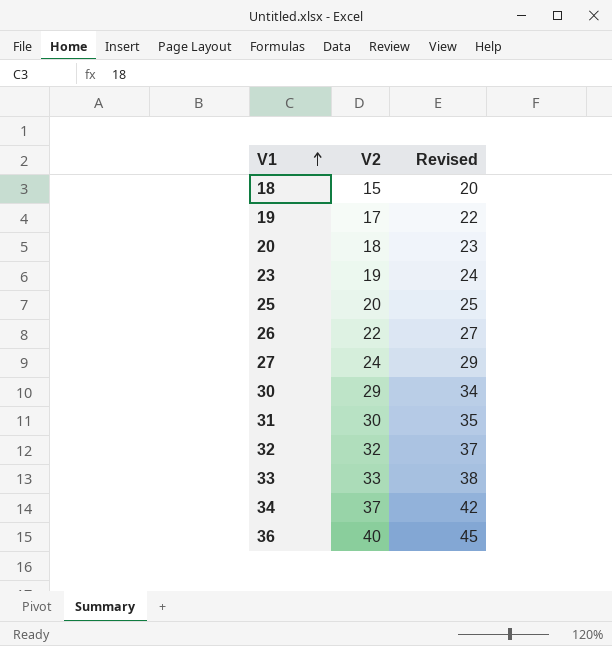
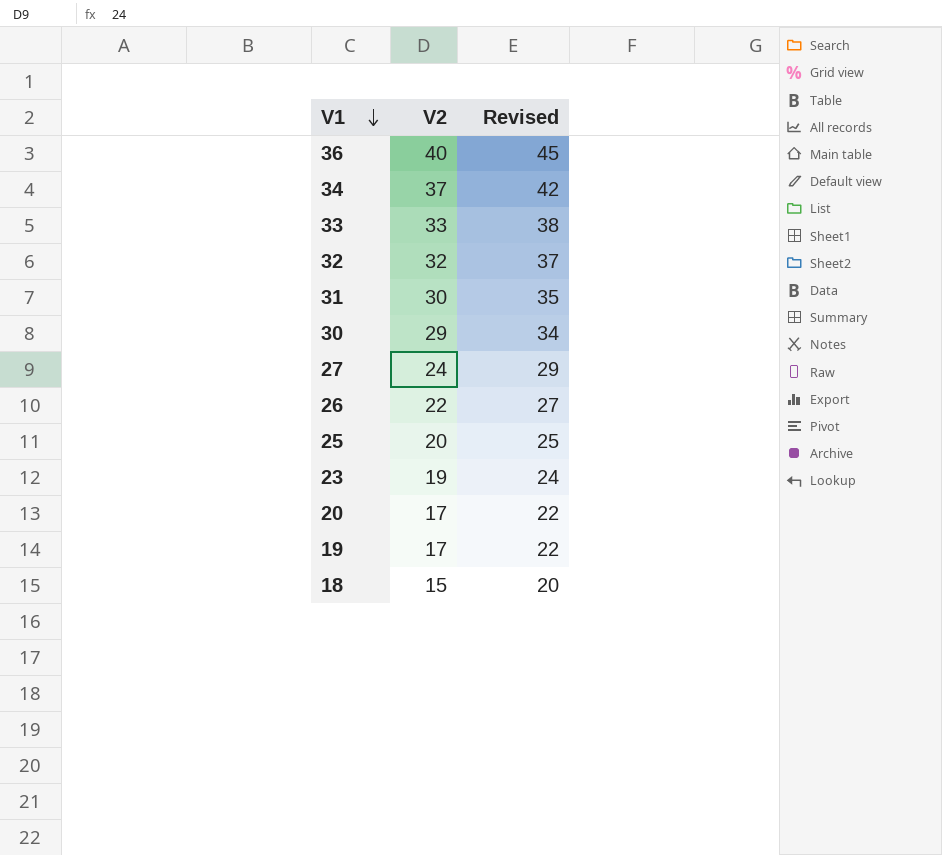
row order: V1 ascending -> V1 descending
20 | V2: 18 -> 17
20 | Revised: 23 -> 22

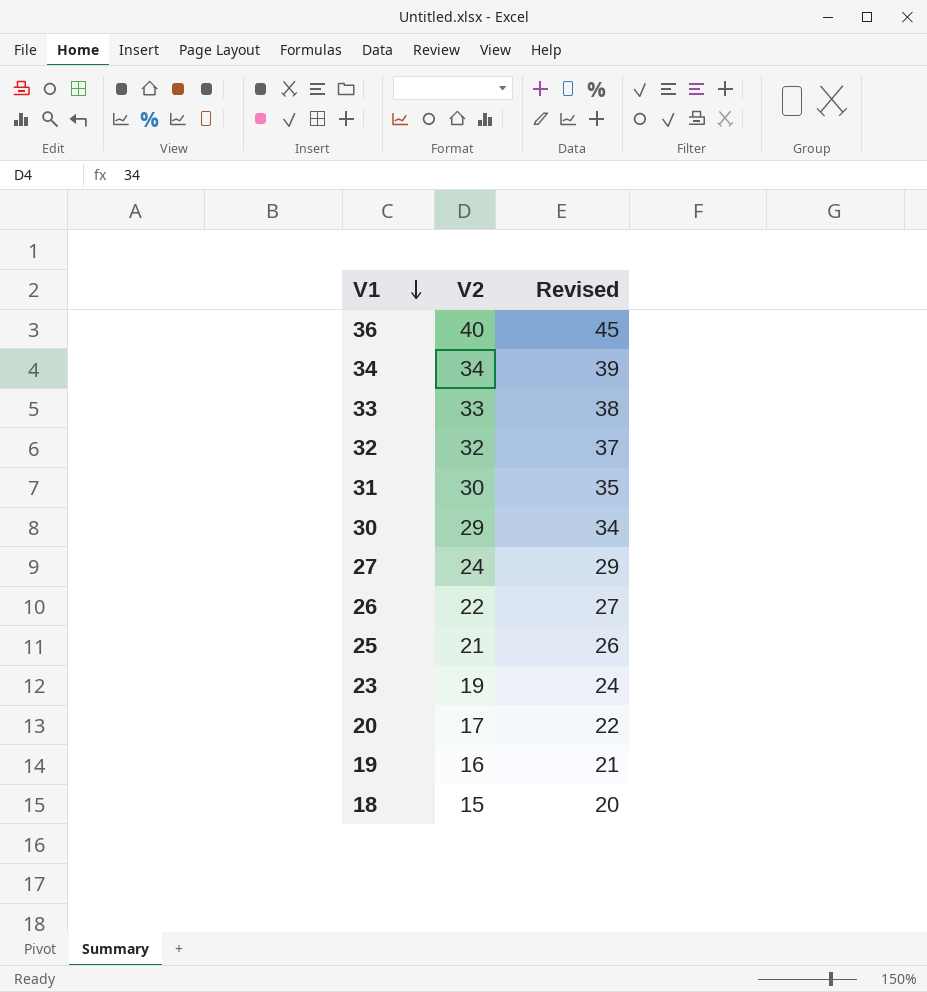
34 | V2: 37 -> 34
34 | Revised: 42 -> 39
25 | V2: 20 -> 21
25 | Revised: 25 -> 26
19 | V2: 17 -> 16
19 | Revised: 22 -> 21

